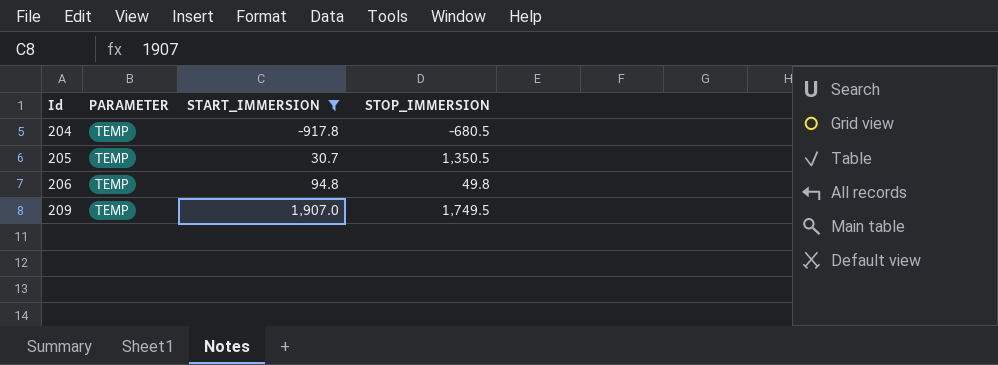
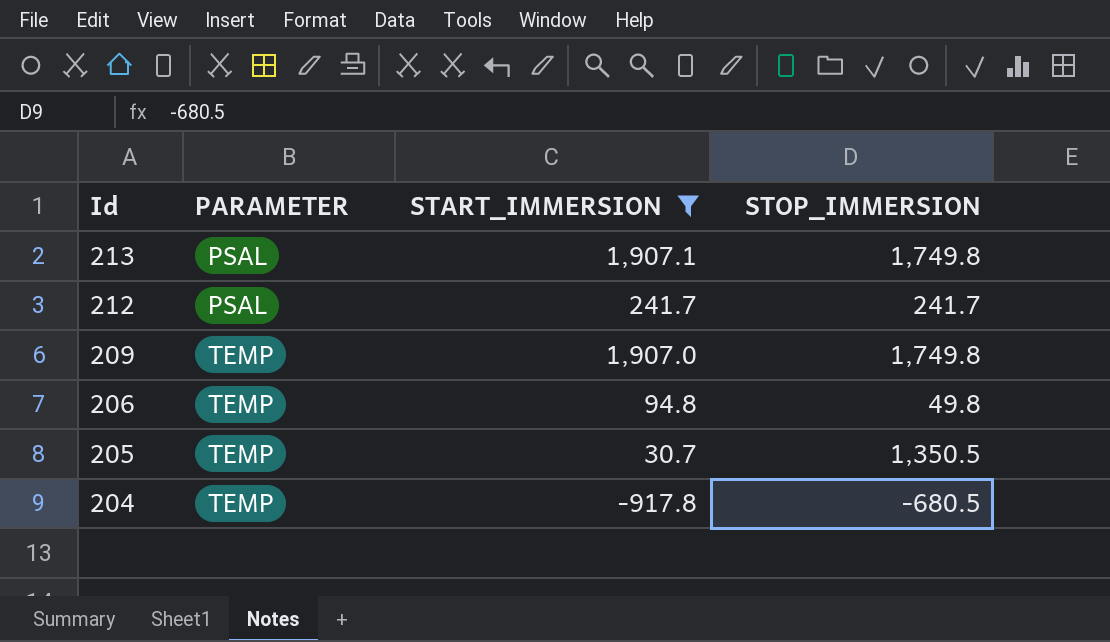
row order: Id ascending -> Id descending
row 213: none -> PSAL | 1,907.1 | 1,749.8
row 212: none -> PSAL | 241.7 | 241.7
209 | STOP_IMMERSION: 1,749.5 -> 1,749.8

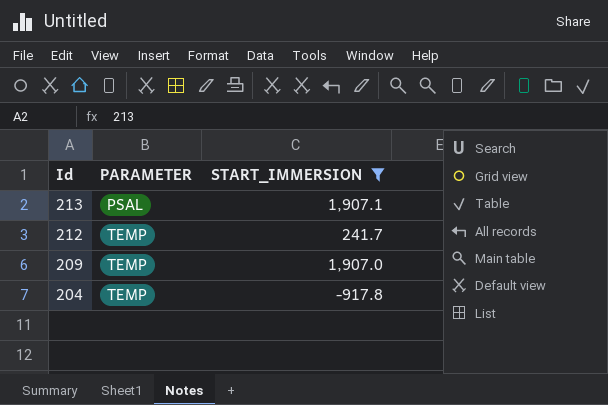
column STOP_IMMERSION | position: 4 -> none
row 206: TEMP | 94.8 | 49.8 -> none
row 205: TEMP | 30.7 | 1,350.5 -> none
212 | PARAMETER: PSAL -> TEMP

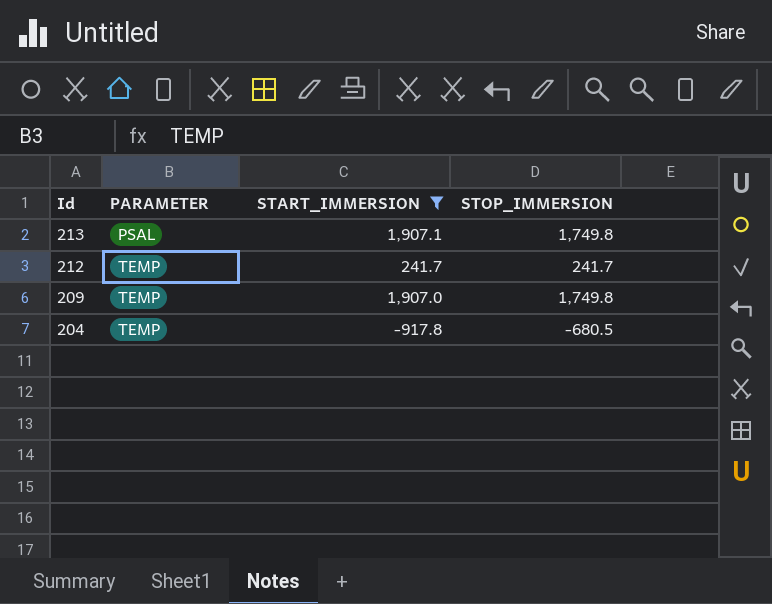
column STOP_IMMERSION | position: none -> 4

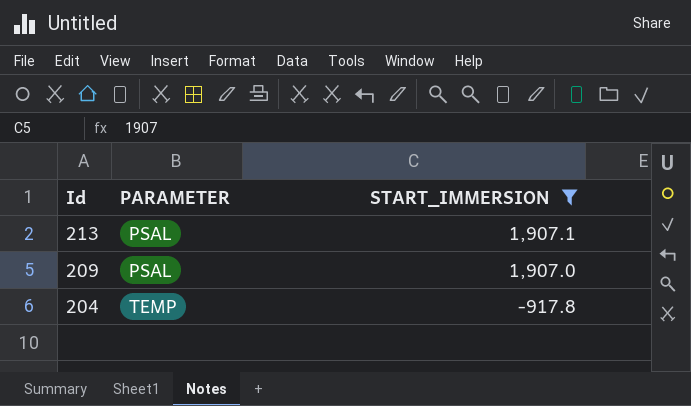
column STOP_IMMERSION | position: 4 -> none
row 212: TEMP | 241.7 | 241.7 -> none
209 | PARAMETER: TEMP -> PSAL

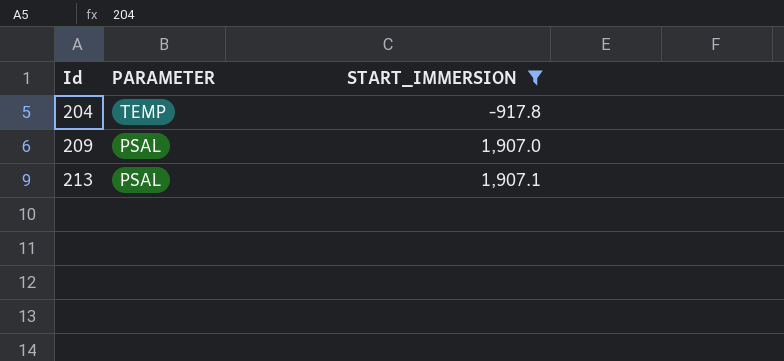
row order: Id descending -> Id ascending

